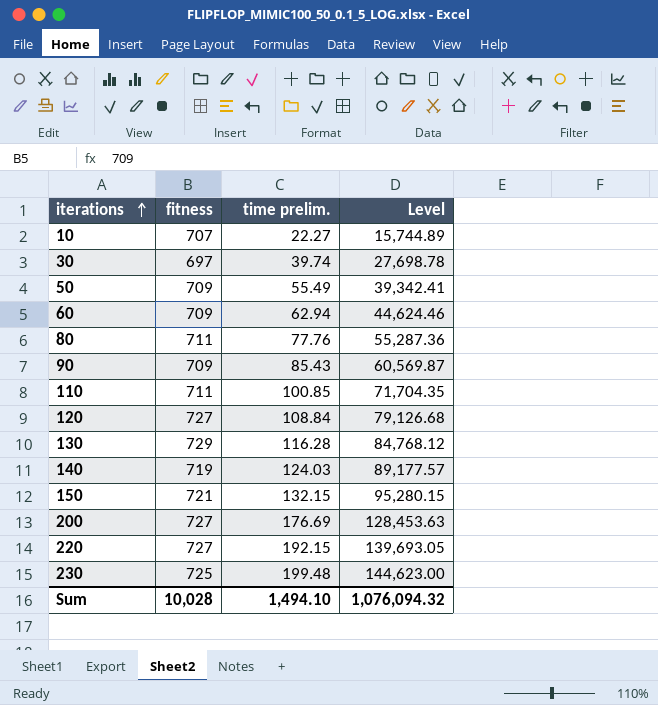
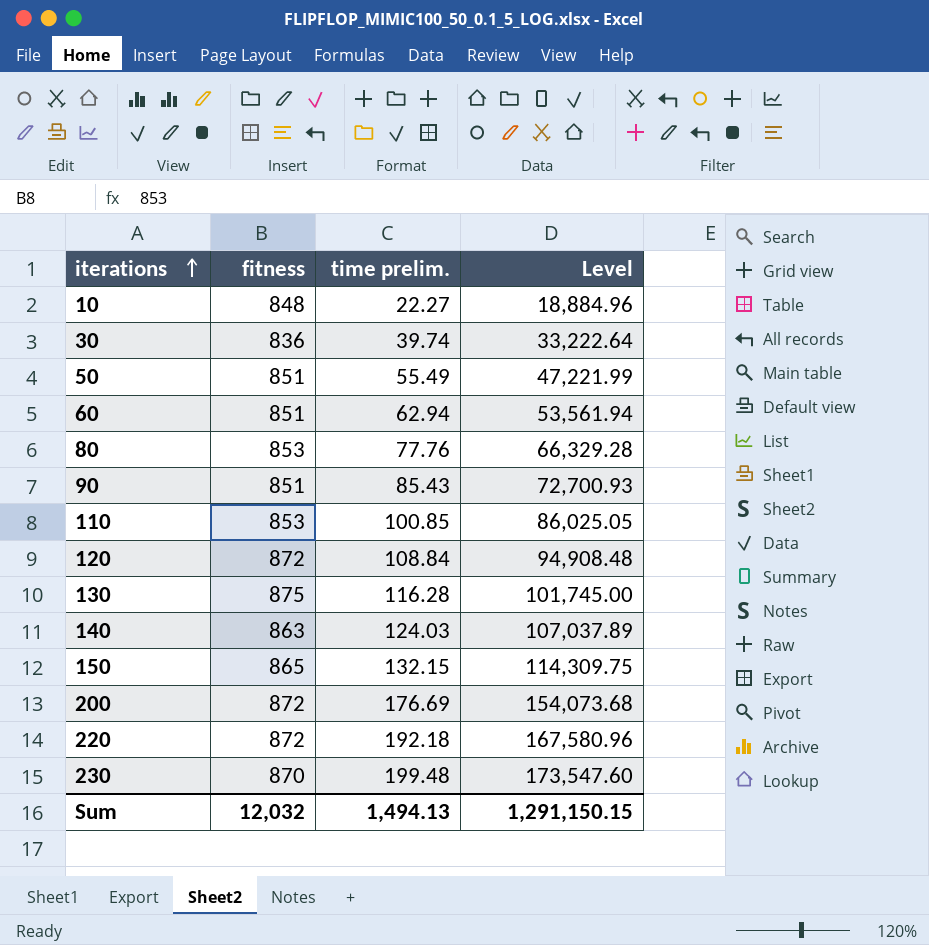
10 | fitness: 707 -> 848
10 | Level: 15,744.89 -> 18,884.96
30 | fitness: 697 -> 836
30 | Level: 27,698.78 -> 33,222.64
50 | fitness: 709 -> 851
50 | Level: 39,342.41 -> 47,221.99
60 | fitness: 709 -> 851
60 | Level: 44,624.46 -> 53,561.94
80 | fitness: 711 -> 853
80 | Level: 55,287.36 -> 66,329.28
90 | fitness: 709 -> 851
90 | Level: 60,569.87 -> 72,700.93
110 | fitness: 711 -> 853
110 | Level: 71,704.35 -> 86,025.05
120 | fitness: 727 -> 872
120 | Level: 79,126.68 -> 94,908.48
130 | fitness: 729 -> 875
130 | Level: 84,768.12 -> 101,745.00
140 | fitness: 719 -> 863
140 | Level: 89,177.57 -> 107,037.89
150 | fitness: 721 -> 865
150 | Level: 95,280.15 -> 114,309.75
200 | fitness: 727 -> 872
200 | Level: 128,453.63 -> 154,073.68
220 | fitness: 727 -> 872
220 | time prelim.: 192.15 -> 192.18
220 | Level: 139,693.05 -> 167,580.96
230 | fitness: 725 -> 870
230 | Level: 144,623.00 -> 173,547.60
Sum | fitness: 10,028 -> 12,032
Sum | time prelim.: 1,494.10 -> 1,494.13
Sum | Level: 1,076,094.32 -> 1,291,150.15

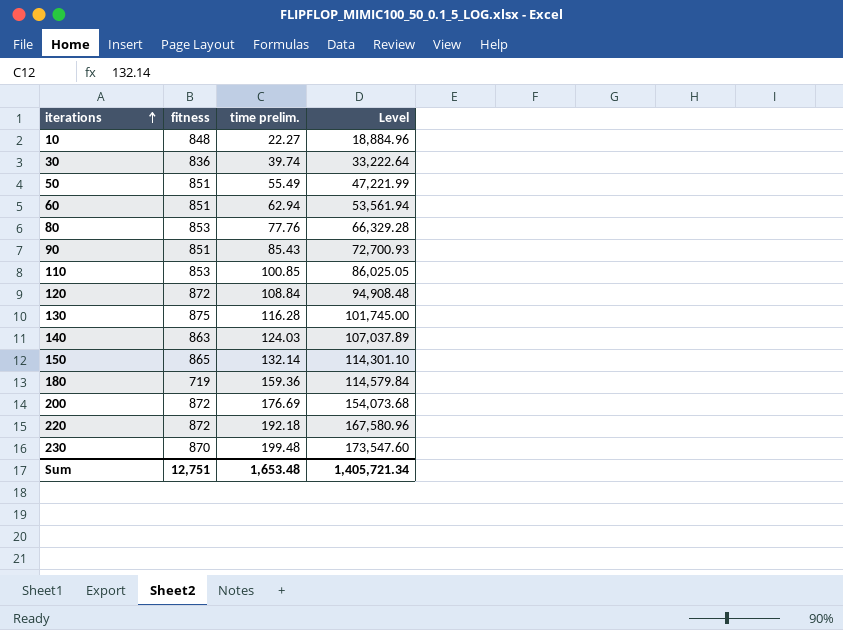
150 | time prelim.: 132.15 -> 132.14
150 | Level: 114,309.75 -> 114,301.10
row 180: none -> 719 | 159.36 | 114,579.84
Sum | fitness: 12,032 -> 12,751
Sum | time prelim.: 1,494.13 -> 1,653.48
Sum | Level: 1,291,150.15 -> 1,405,721.34

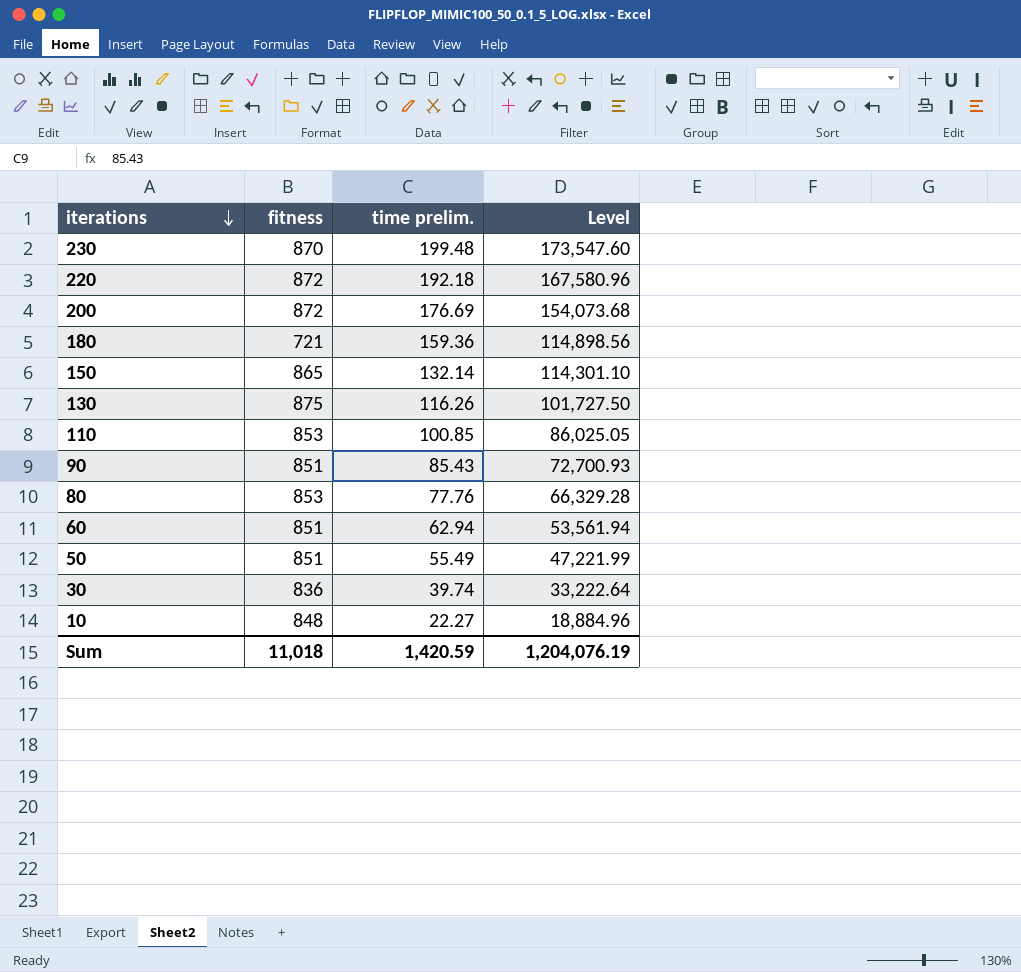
row order: iterations ascending -> iterations descending
row 120: 872 | 108.84 | 94,908.48 -> none
row 140: 863 | 124.03 | 107,037.89 -> none
180 | fitness: 719 -> 721
180 | Level: 114,579.84 -> 114,898.56
130 | time prelim.: 116.28 -> 116.26
130 | Level: 101,745.00 -> 101,727.50
Sum | fitness: 12,751 -> 11,018
Sum | time prelim.: 1,653.48 -> 1,420.59
Sum | Level: 1,405,721.34 -> 1,204,076.19

